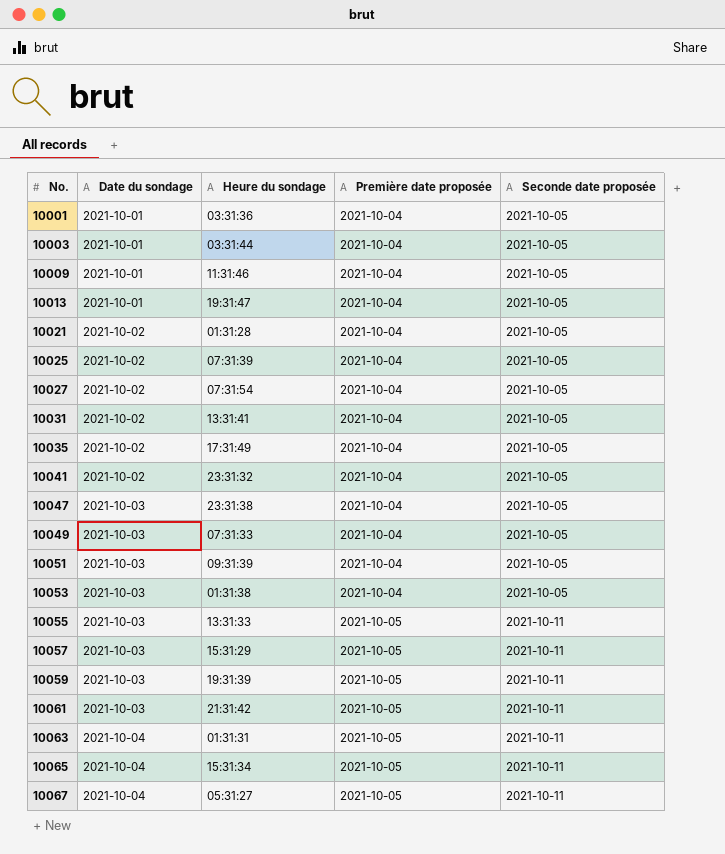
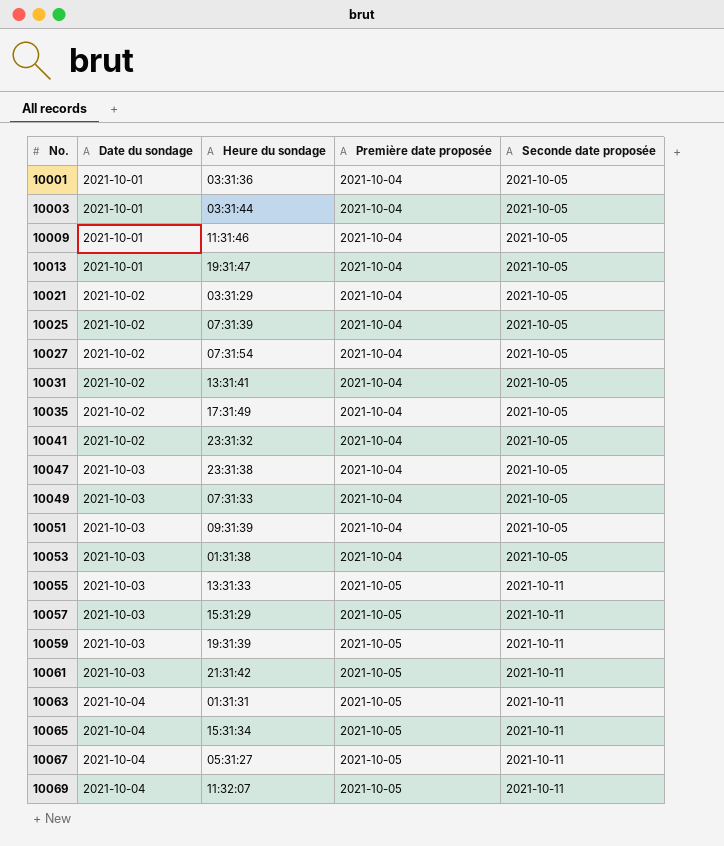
10021 | Heure du sondage: 01:31:28 -> 03:31:29
row 10069: none -> 2021-10-04 | 11:32:07 | 2021-10-05 | 2021-10-11

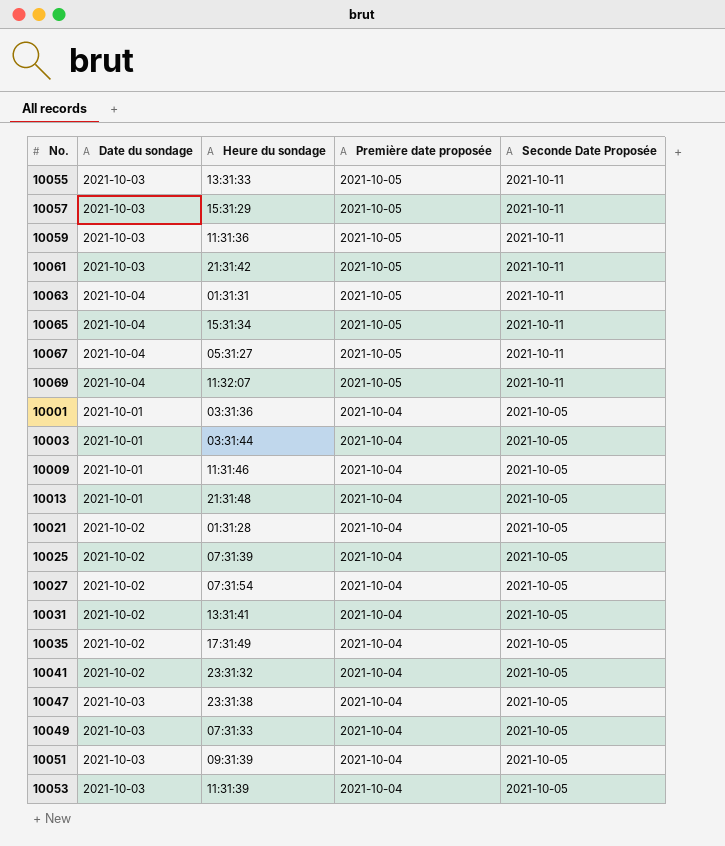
row order: No. ascending -> Première date proposée descending
column name: Seconde date proposée -> Seconde Date Proposée
10059 | Heure du sondage: 19:31:39 -> 11:31:36
10013 | Heure du sondage: 19:31:47 -> 21:31:48
10021 | Heure du sondage: 03:31:29 -> 01:31:28
10053 | Heure du sondage: 01:31:38 -> 11:31:39

